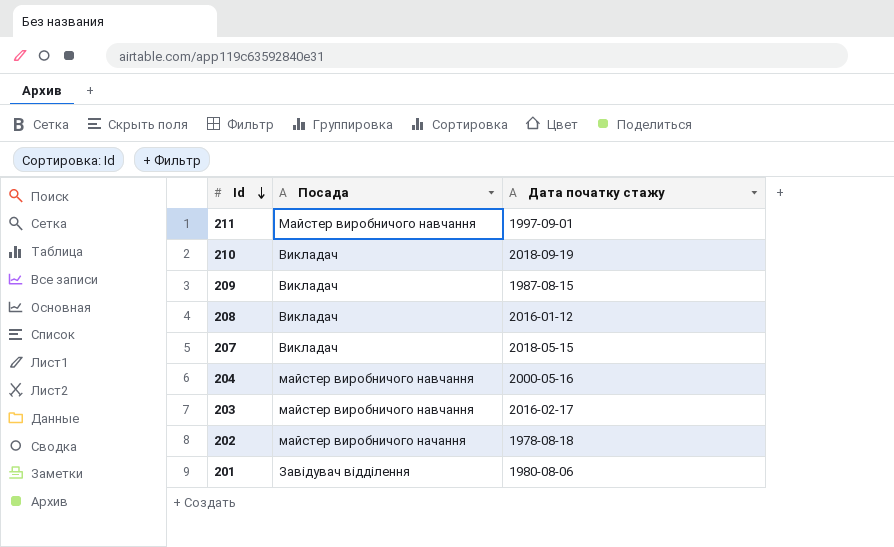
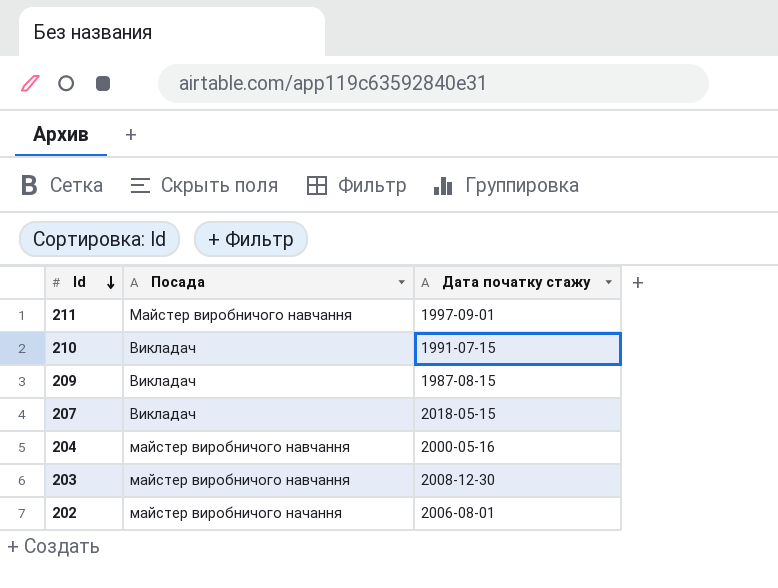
row 208: Викладач | 2016-01-12 -> none
row 201: Завідувач відділення | 1980-08-06 -> none
210 | Дата початку стажу: 2018-09-19 -> 1991-07-15
203 | Дата початку стажу: 2016-02-17 -> 2008-12-30
202 | Дата початку стажу: 1978-08-18 -> 2006-08-01

